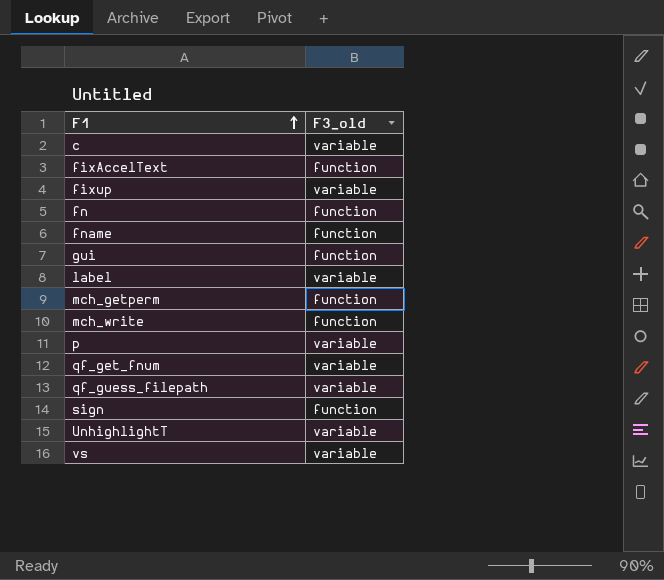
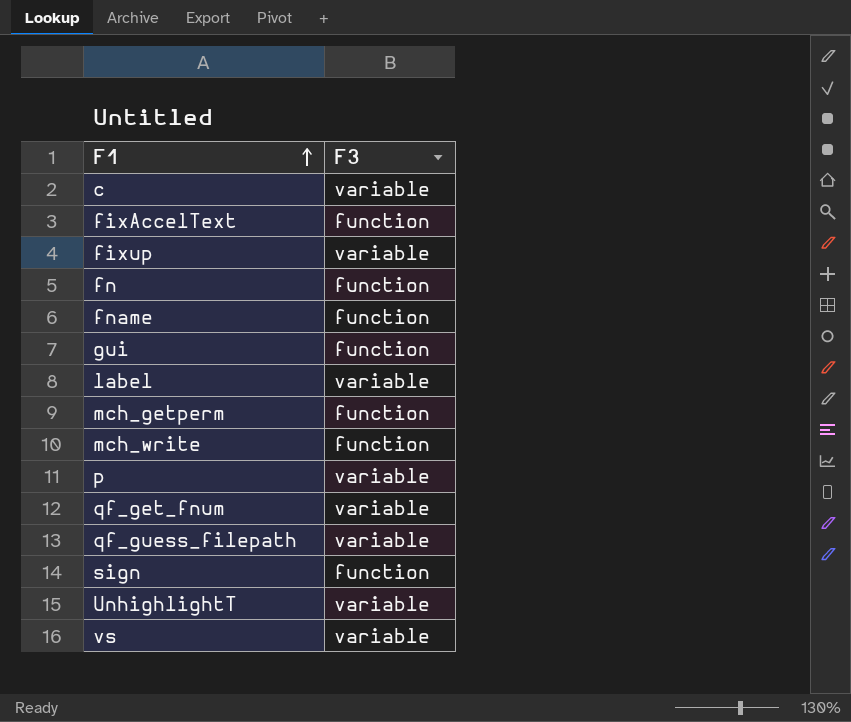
column name: F3_old -> F3

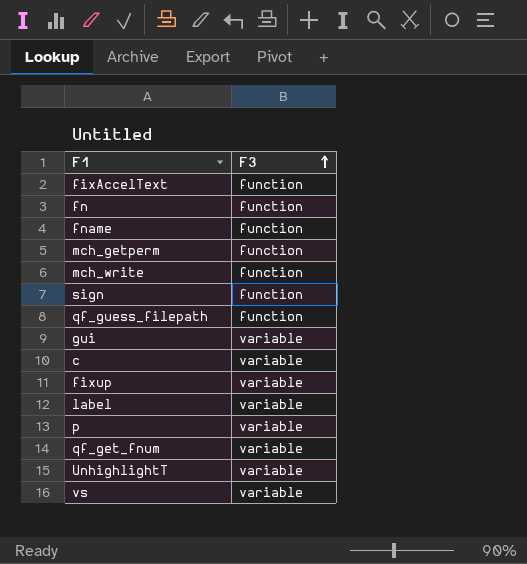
row order: F1 ascending -> F3 ascending
qf_guess_filepath | F3: variable -> function
gui | F3: function -> variable

